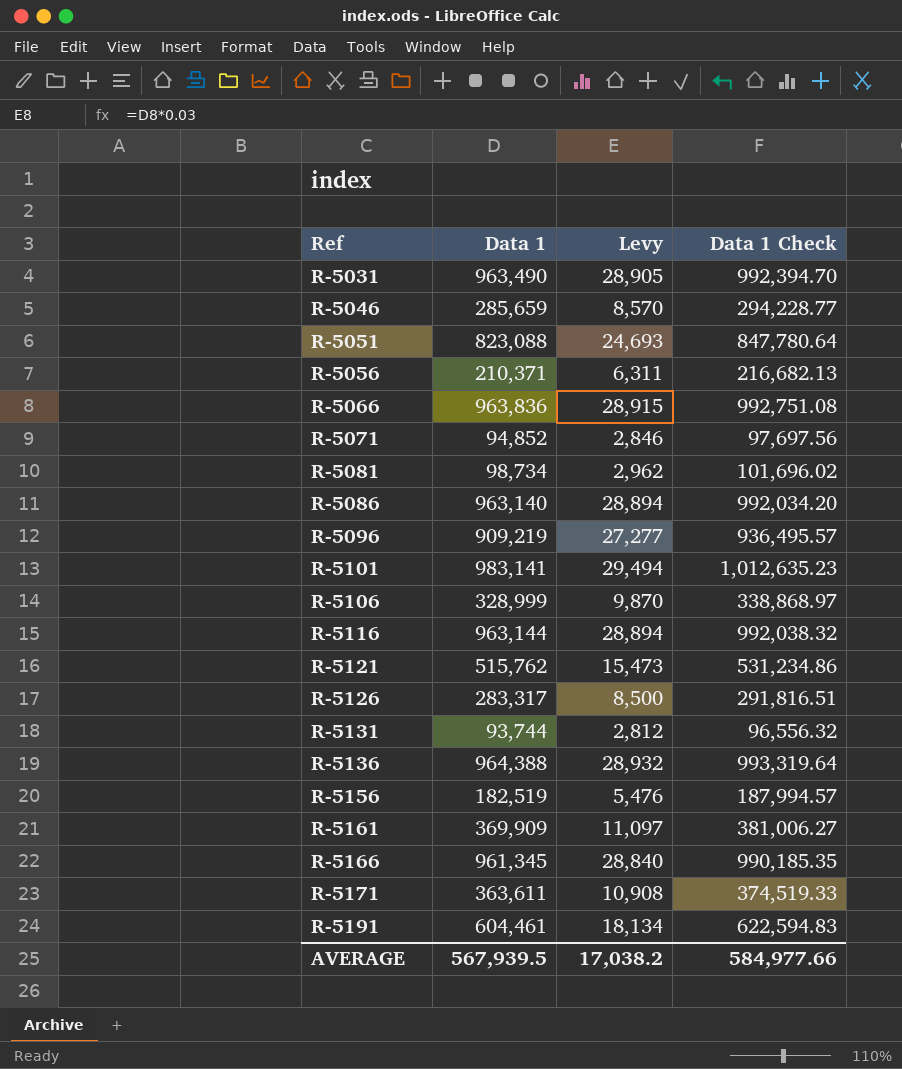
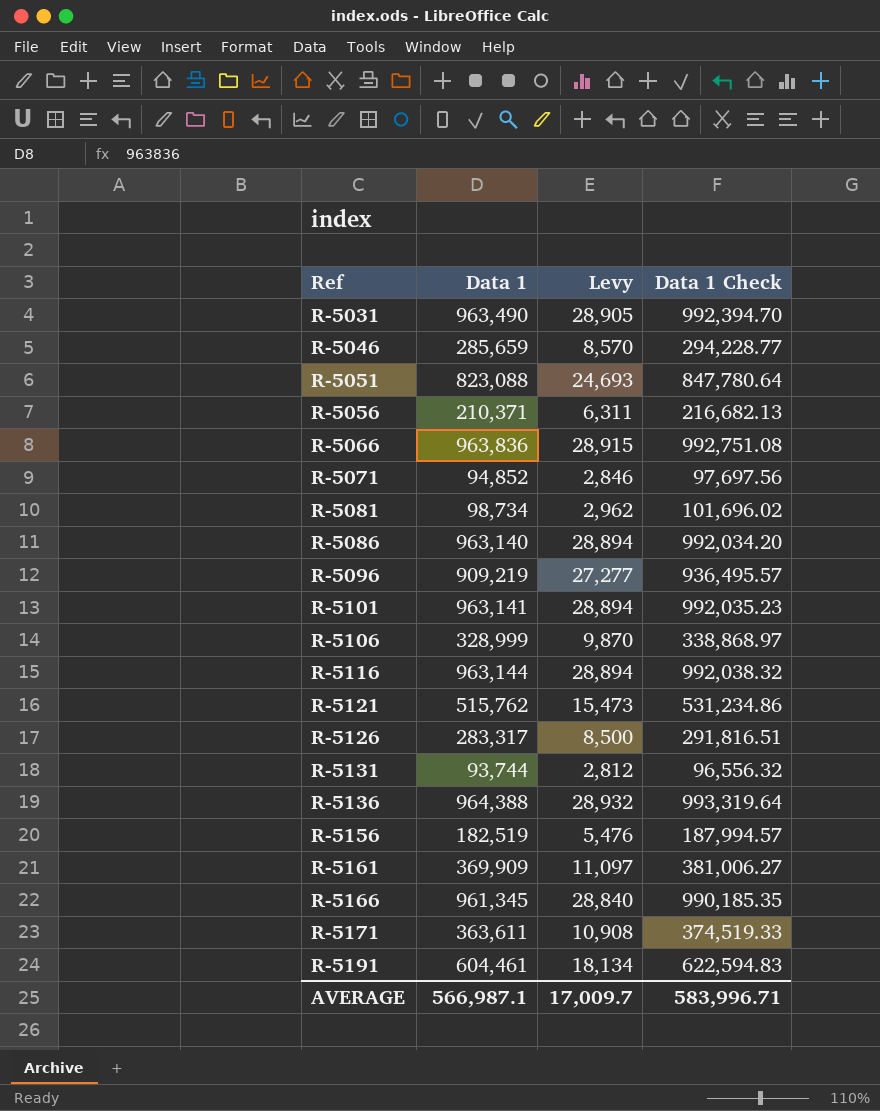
R-5101 | Data 1: 983,141 -> 963,141
R-5101 | Levy: 29,494 -> 28,894
R-5101 | Data 1 Check: 1,012,635.23 -> 992,035.23
AVERAGE | Data 1: 567,939.5 -> 566,987.1
AVERAGE | Levy: 17,038.2 -> 17,009.7
AVERAGE | Data 1 Check: 584,977.66 -> 583,996.71

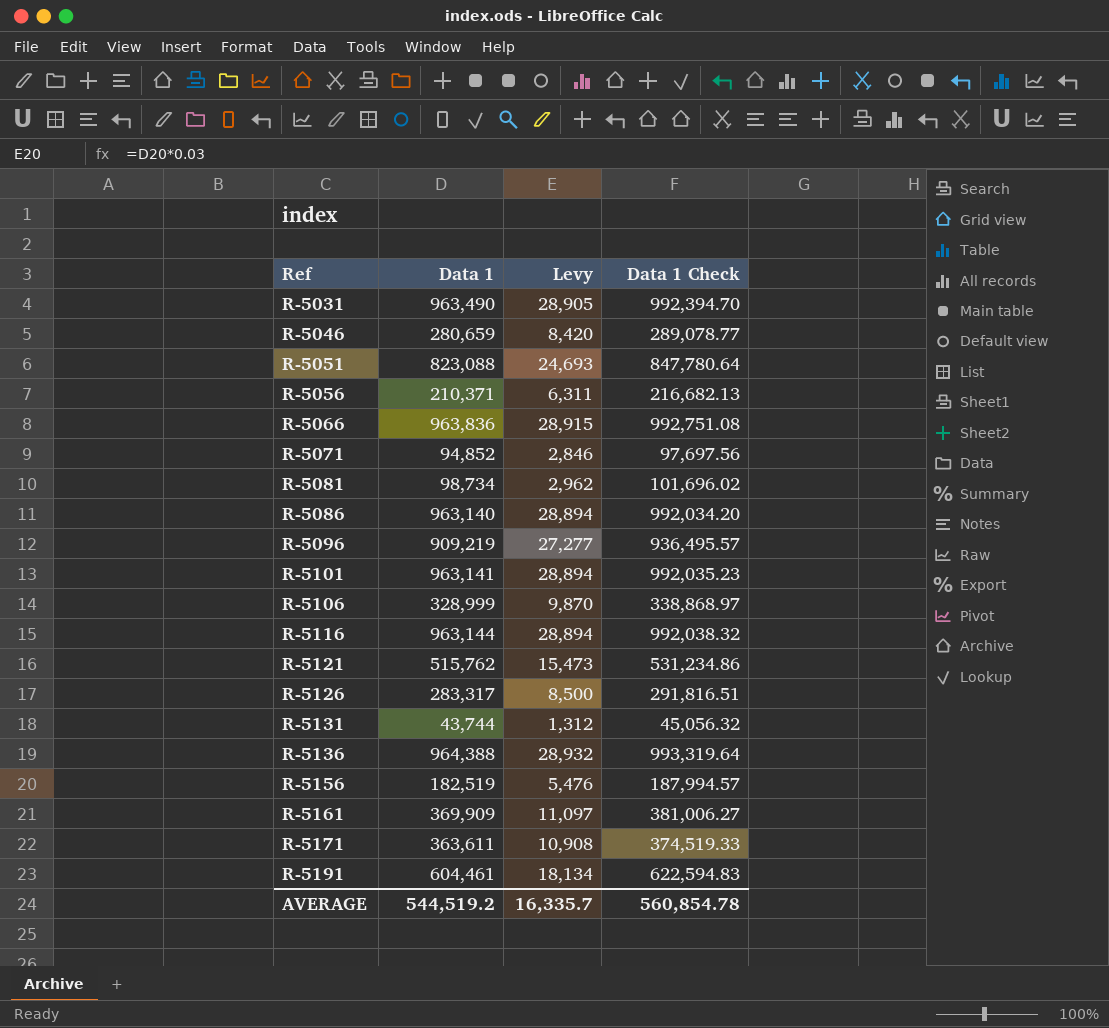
row R-5166: 961,345 | 28,840 | 990,185.35 -> none
R-5046 | Data 1: 285,659 -> 280,659
R-5046 | Levy: 8,570 -> 8,420
R-5046 | Data 1 Check: 294,228.77 -> 289,078.77
R-5131 | Data 1: 93,744 -> 43,744
R-5131 | Levy: 2,812 -> 1,312
R-5131 | Data 1 Check: 96,556.32 -> 45,056.32
AVERAGE | Data 1: 566,987.1 -> 544,519.2
AVERAGE | Levy: 17,009.7 -> 16,335.7
AVERAGE | Data 1 Check: 583,996.71 -> 560,854.78

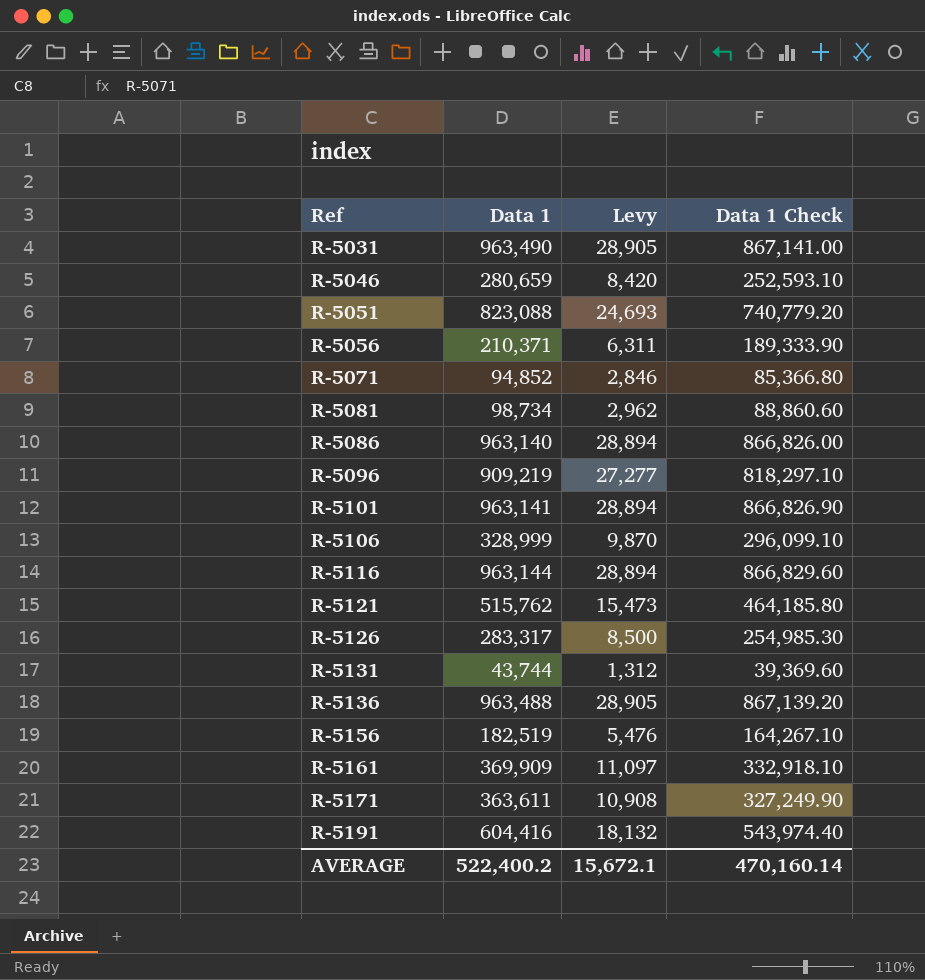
column Data 1 Check | formula: [Data 1] * 1.03 -> [Data 1] * 0.9
row R-5066: 963,836 | 28,915 | 992,751.08 -> none
R-5136 | Data 1: 964,388 -> 963,488
R-5136 | Levy: 28,932 -> 28,905
R-5191 | Data 1: 604,461 -> 604,416
R-5191 | Levy: 18,134 -> 18,132
AVERAGE | Data 1: 544,519.2 -> 522,400.2
AVERAGE | Levy: 16,335.7 -> 15,672.1
AVERAGE | Data 1 Check: 560,854.78 -> 470,160.14

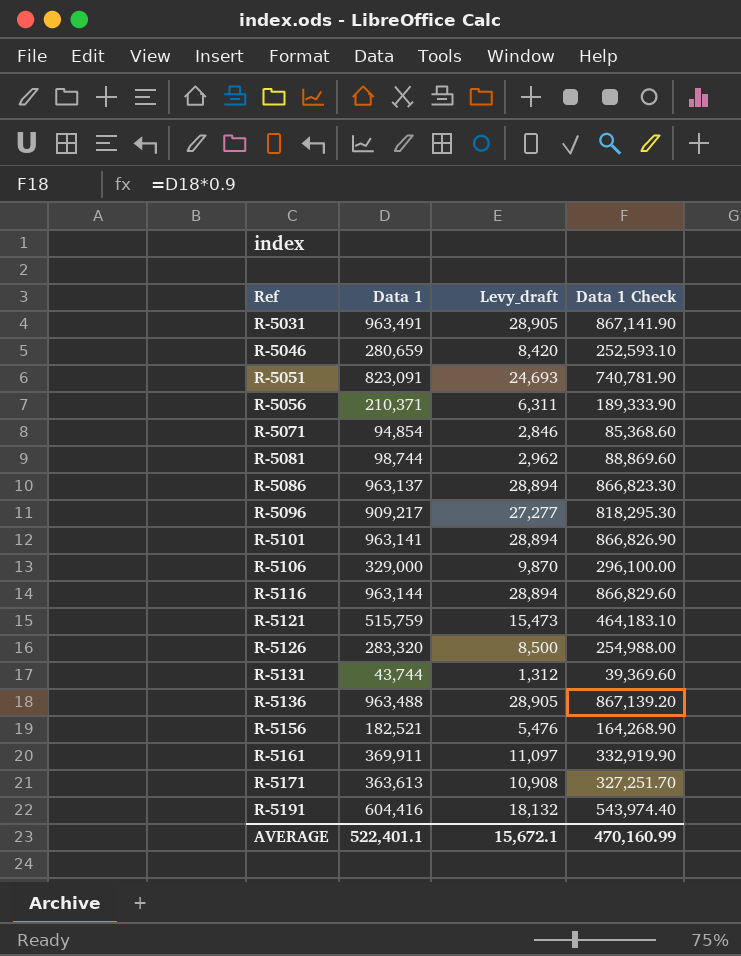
column name: Levy -> Levy_draft
R-5031 | Data 1: 963,490 -> 963,491
R-5031 | Data 1 Check: 867,141.00 -> 867,141.90
R-5051 | Data 1: 823,088 -> 823,091
R-5051 | Data 1 Check: 740,779.20 -> 740,781.90
R-5071 | Data 1: 94,852 -> 94,854
R-5071 | Data 1 Check: 85,366.80 -> 85,368.60
R-5081 | Data 1: 98,734 -> 98,744
R-5081 | Data 1 Check: 88,860.60 -> 88,869.60
R-5086 | Data 1: 963,140 -> 963,137
R-5086 | Data 1 Check: 866,826.00 -> 866,823.30
R-5096 | Data 1: 909,219 -> 909,217
R-5096 | Data 1 Check: 818,297.10 -> 818,295.30
R-5106 | Data 1: 328,999 -> 329,000
R-5106 | Data 1 Check: 296,099.10 -> 296,100.00
R-5121 | Data 1: 515,762 -> 515,759
R-5121 | Data 1 Check: 464,185.80 -> 464,183.10
R-5126 | Data 1: 283,317 -> 283,320
R-5126 | Data 1 Check: 254,985.30 -> 254,988.00
R-5156 | Data 1: 182,519 -> 182,521
R-5156 | Data 1 Check: 164,267.10 -> 164,268.90
R-5161 | Data 1: 369,909 -> 369,911
R-5161 | Data 1 Check: 332,918.10 -> 332,919.90
R-5171 | Data 1: 363,611 -> 363,613
R-5171 | Data 1 Check: 327,249.90 -> 327,251.70
AVERAGE | Data 1: 522,400.2 -> 522,401.1
AVERAGE | Data 1 Check: 470,160.14 -> 470,160.99

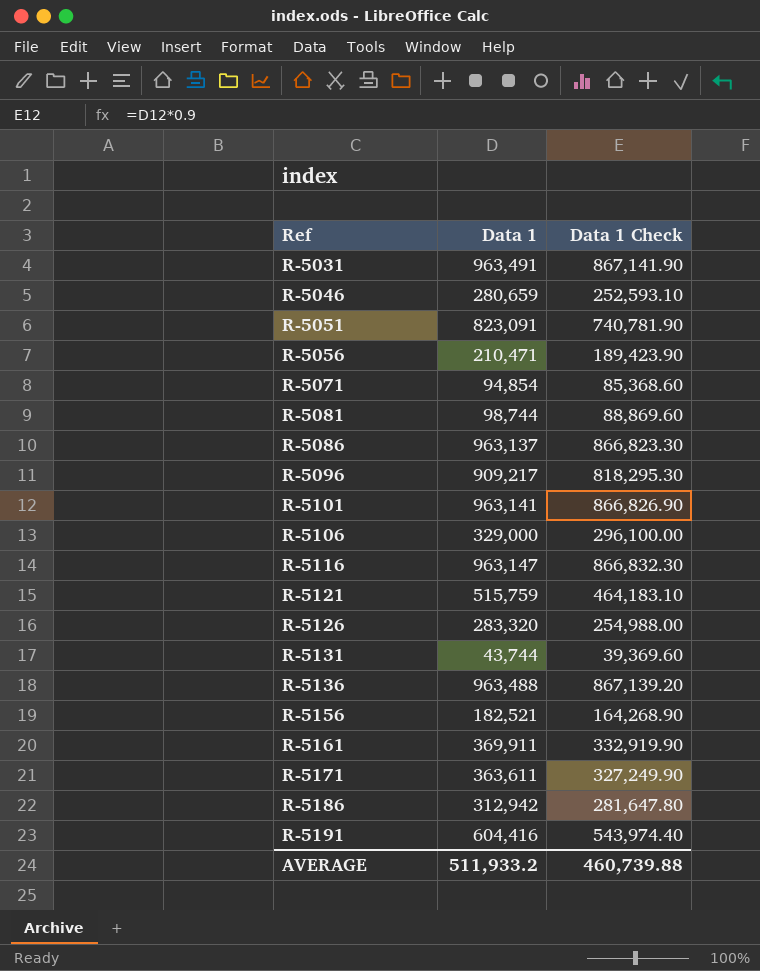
column Levy_draft | formula: [Data 1] * 0.03 -> none
R-5056 | Data 1: 210,371 -> 210,471
R-5056 | Data 1 Check: 189,333.90 -> 189,423.90
R-5116 | Data 1: 963,144 -> 963,147
R-5116 | Data 1 Check: 866,829.60 -> 866,832.30
R-5171 | Data 1: 363,613 -> 363,611
R-5171 | Data 1 Check: 327,251.70 -> 327,249.90
row R-5186: none -> 312,942 | 281,647.80
AVERAGE | Data 1: 522,401.1 -> 511,933.2
AVERAGE | Data 1 Check: 470,160.99 -> 460,739.88

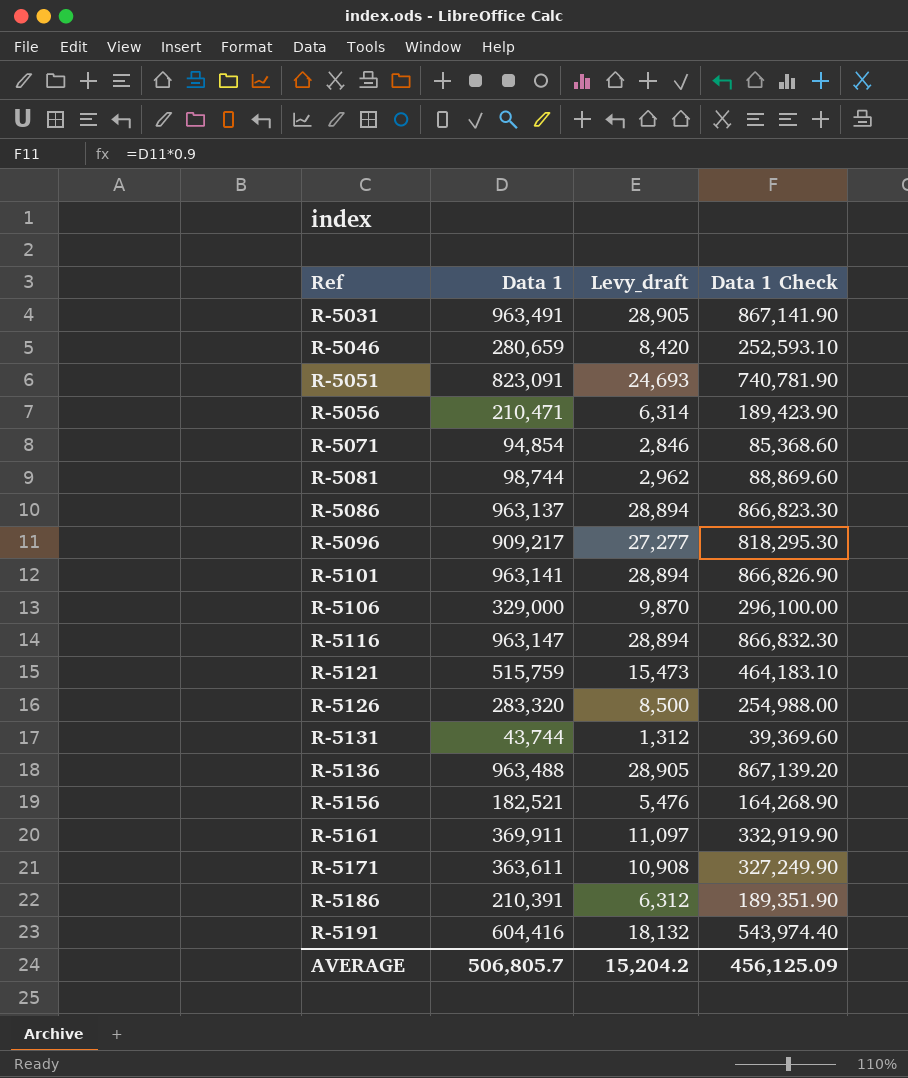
column Levy_draft | formula: none -> [Data 1] * 0.03
R-5186 | Data 1: 312,942 -> 210,391
R-5186 | Data 1 Check: 281,647.80 -> 189,351.90
AVERAGE | Data 1: 511,933.2 -> 506,805.7
AVERAGE | Data 1 Check: 460,739.88 -> 456,125.09

